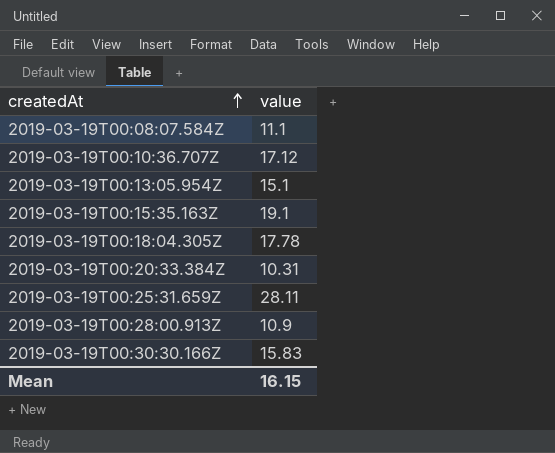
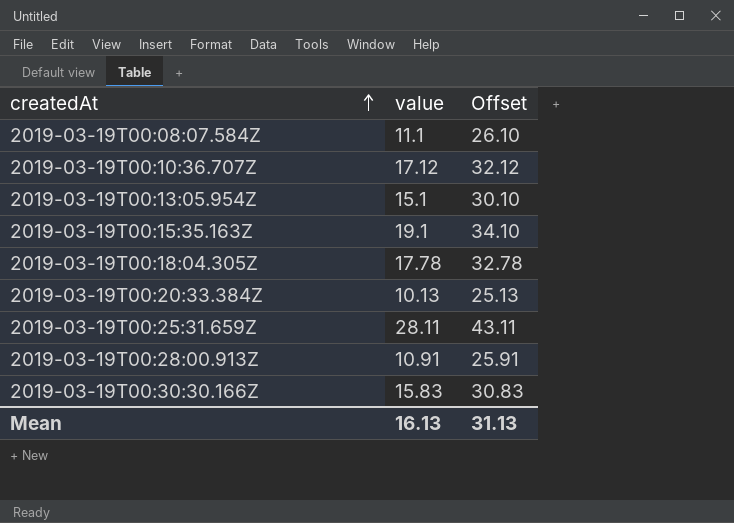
column Offset | formula: none -> [value] + 15
2019-03-19T00:20:33.384Z | value: 10.31 -> 10.13
2019-03-19T00:28:00.913Z | value: 10.9 -> 10.91
Mean | value: 16.15 -> 16.13

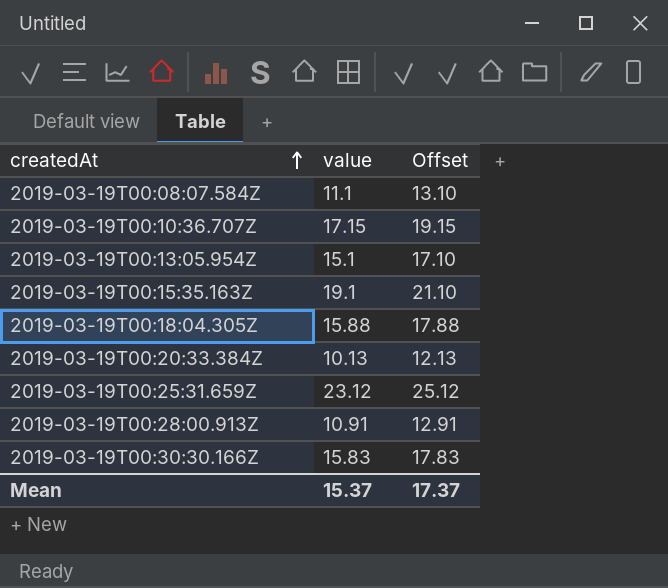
column Offset | formula: [value] + 15 -> [value] + 2
2019-03-19T00:10:36.707Z | value: 17.12 -> 17.15
2019-03-19T00:18:04.305Z | value: 17.78 -> 15.88
2019-03-19T00:25:31.659Z | value: 28.11 -> 23.12
Mean | value: 16.13 -> 15.37
Mean | Offset: 31.13 -> 17.37

